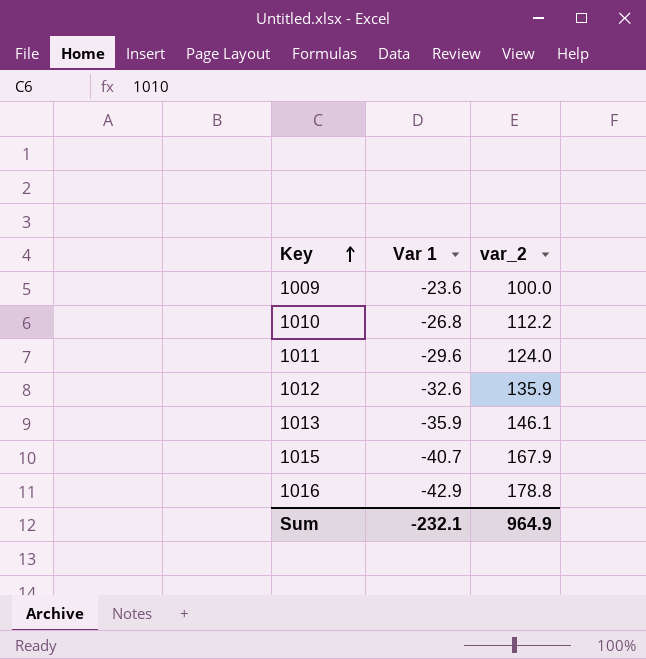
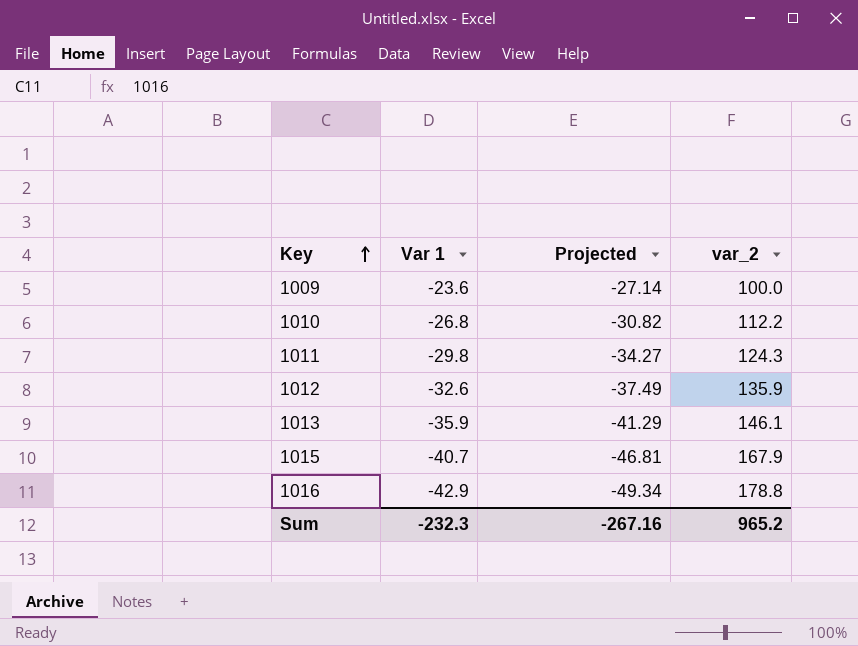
column Projected | formula: none -> [Var 1] * 1.15
1011 | Var 1: -29.6 -> -29.8
1011 | var_2: 124.0 -> 124.3
Sum | Var 1: -232.1 -> -232.3
Sum | var_2: 964.9 -> 965.2

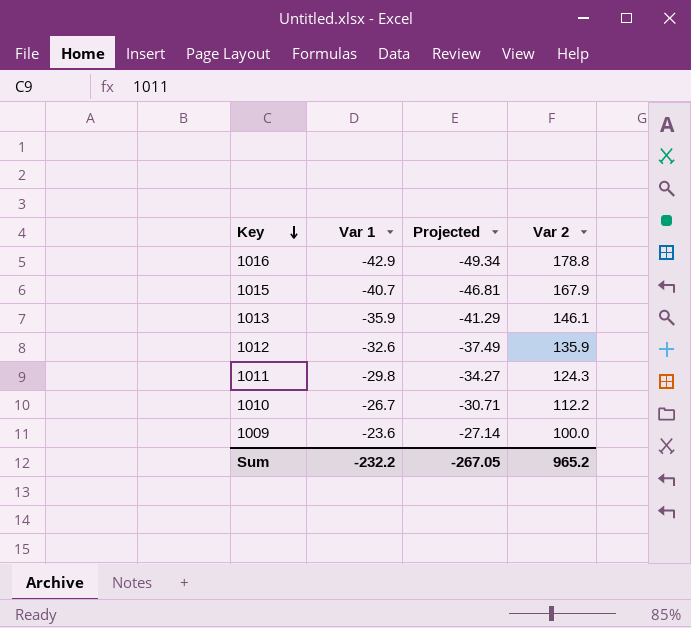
row order: Key ascending -> Key descending
column name: var_2 -> Var 2
1010 | Var 1: -26.8 -> -26.7
1010 | Projected: -30.82 -> -30.71
Sum | Var 1: -232.3 -> -232.2
Sum | Projected: -267.16 -> -267.05

